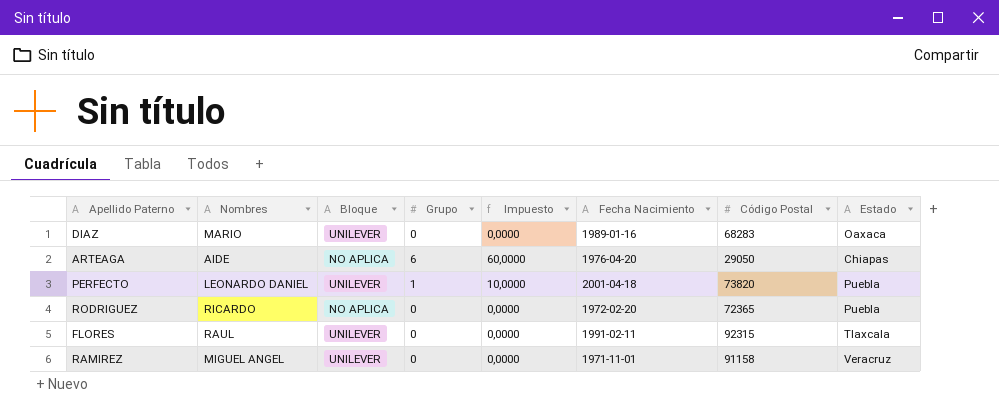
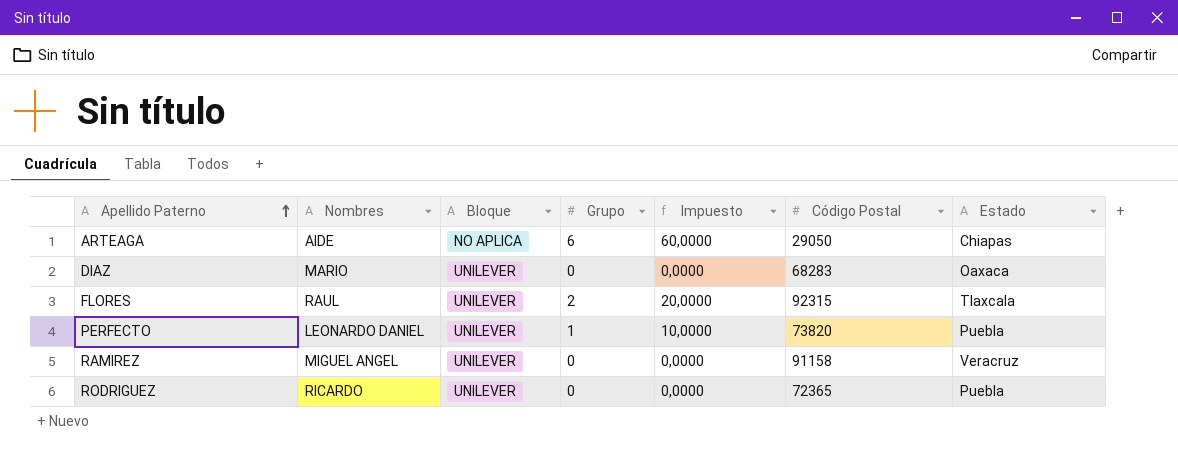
row order: none -> Apellido Paterno ascending
column Fecha Nacimiento | position: 6 -> none
FLORES | Grupo: 0 -> 2
FLORES | Impuesto: 0,0000 -> 20,0000
RODRIGUEZ | Bloque: NO APLICA -> UNILEVER

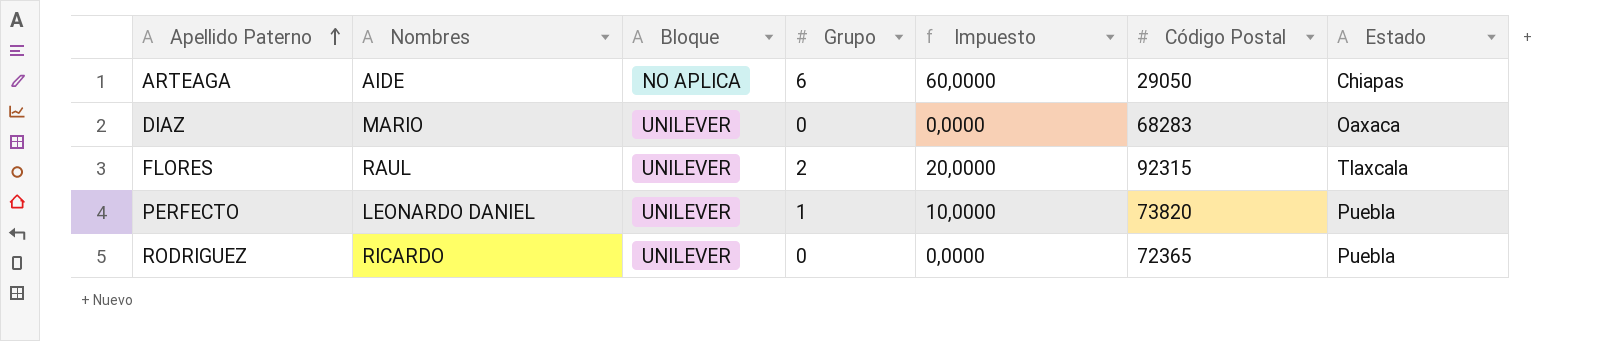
row RAMIREZ: MIGUEL ANGEL | UNILEVER | 0 | 0,0000 | 91158 | Veracruz -> none

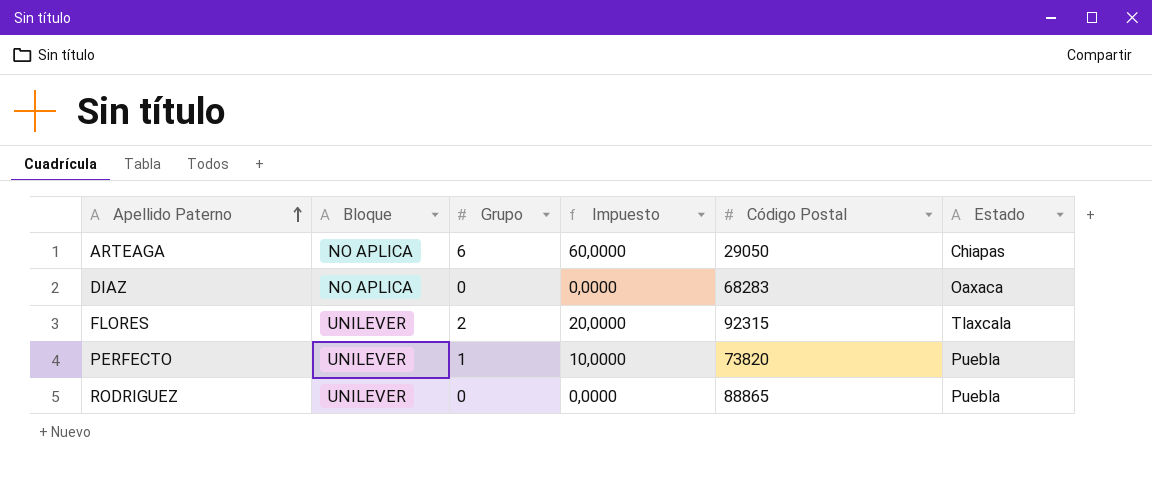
column Nombres | position: 2 -> none
DIAZ | Bloque: UNILEVER -> NO APLICA
RODRIGUEZ | Código Postal: 72365 -> 88865

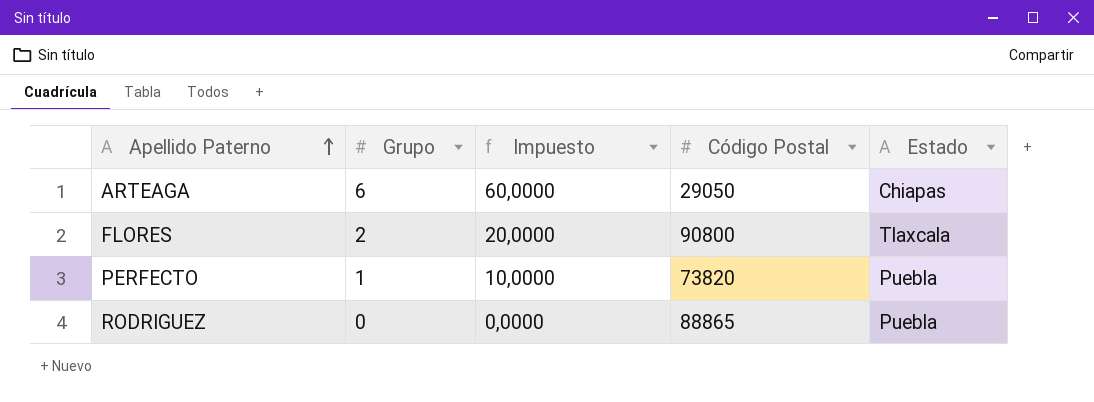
column Bloque | position: 2 -> none
row DIAZ: NO APLICA | 0 | 0,0000 | 68283 | Oaxaca -> none
FLORES | Código Postal: 92315 -> 90800

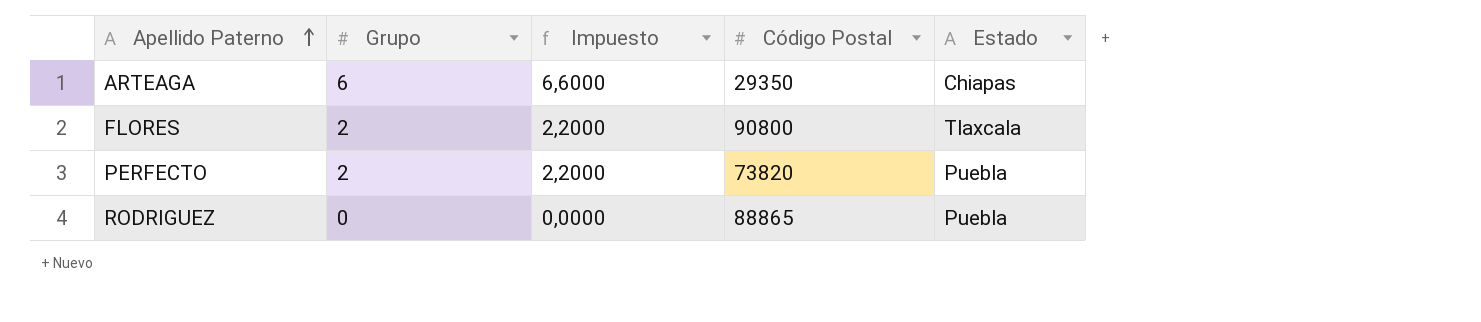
column Impuesto | formula: [Grupo] * 10 -> [Grupo] * 1,1
ARTEAGA | Código Postal: 29050 -> 29350
PERFECTO | Grupo: 1 -> 2

